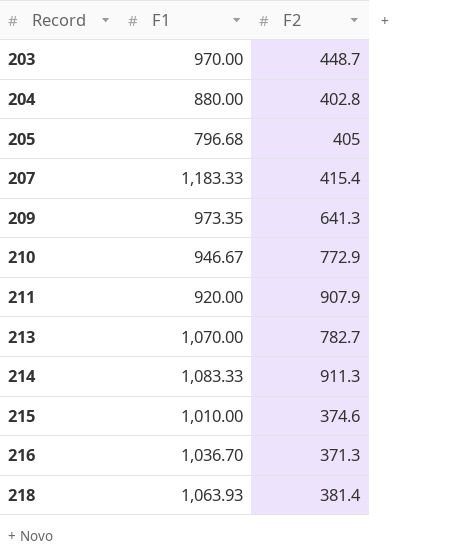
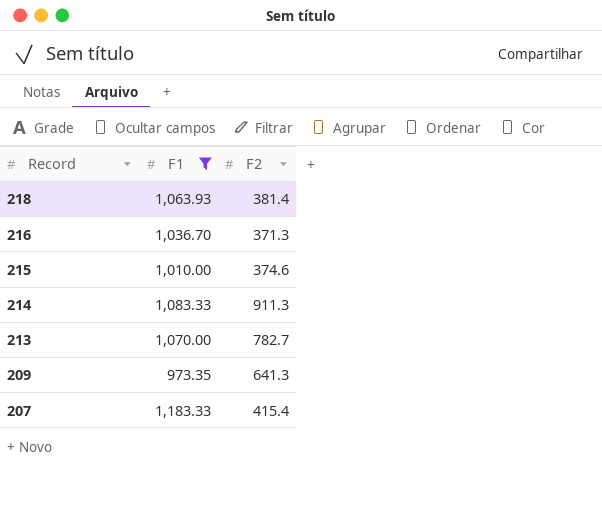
filter: none -> F1 >= 973.35
row order: Record ascending -> Record descending

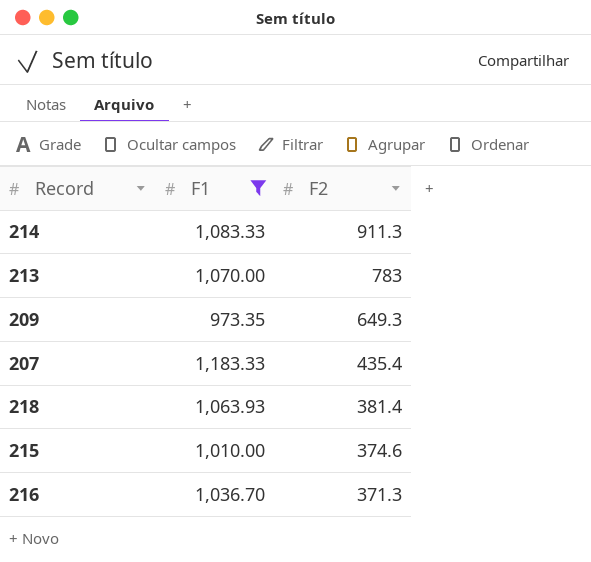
row order: Record descending -> F2 descending
213 | F2: 782.7 -> 783
209 | F2: 641.3 -> 649.3
207 | F2: 415.4 -> 435.4

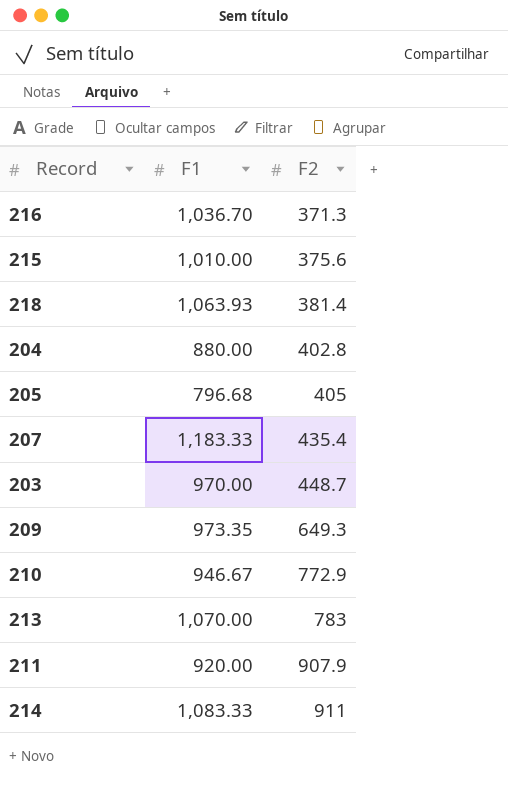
filter: F1 >= 973.35 -> none
row order: F2 descending -> F2 ascending
215 | F2: 374.6 -> 375.6
214 | F2: 911.3 -> 911

